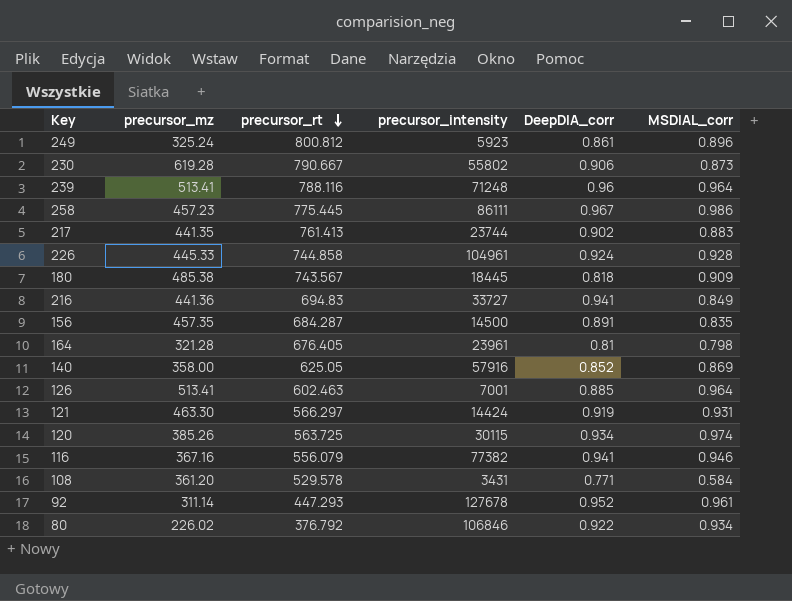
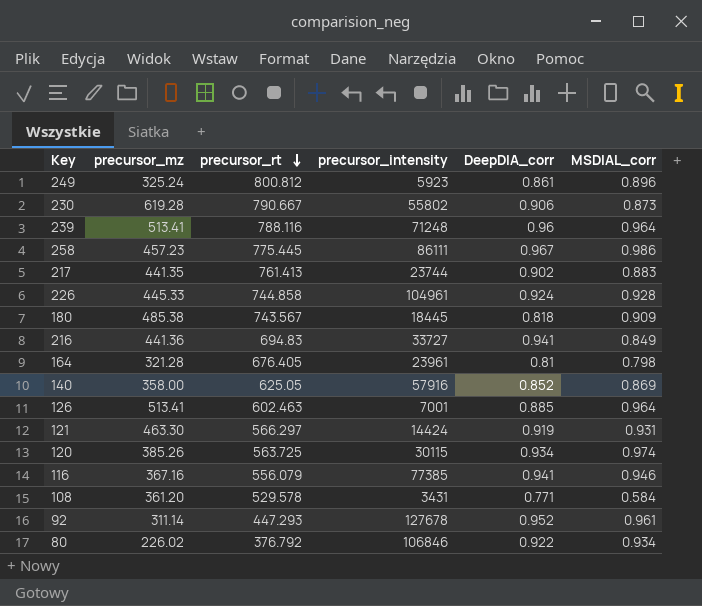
row 156: 457.35 | 684.287 | 14500 | 0.891 | 0.835 -> none
116 | precursor_intensity: 77382 -> 77385

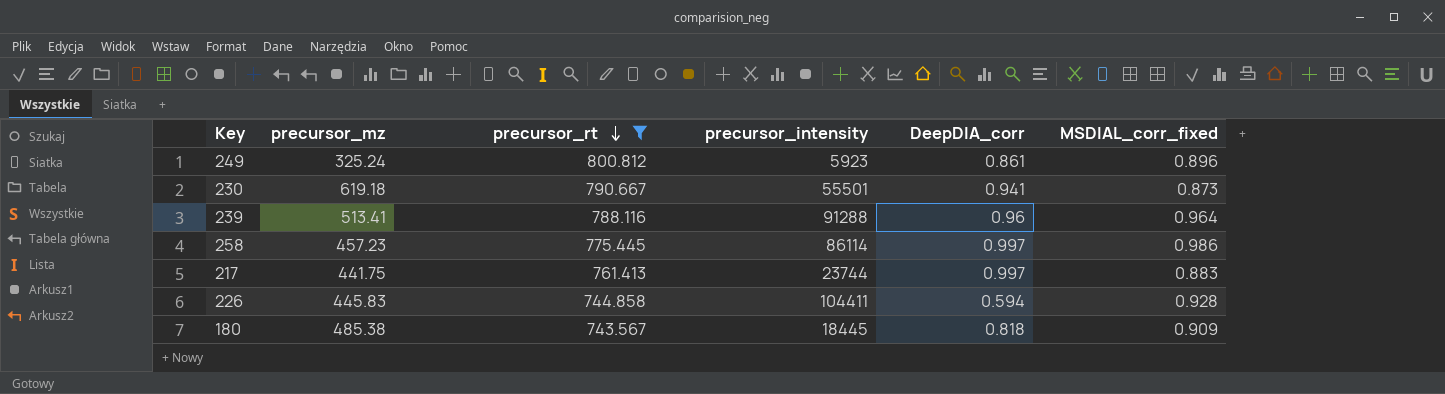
filter: none -> precursor_rt >= 743.567
column name: MSDIAL_corr -> MSDIAL_corr_fixed
230 | precursor_mz: 619.28 -> 619.18
230 | precursor_intensity: 55802 -> 55501
230 | DeepDIA_corr: 0.906 -> 0.941
239 | precursor_intensity: 71248 -> 91288
258 | precursor_intensity: 86111 -> 86114
258 | DeepDIA_corr: 0.967 -> 0.997
217 | precursor_mz: 441.35 -> 441.75
217 | DeepDIA_corr: 0.902 -> 0.997
226 | precursor_mz: 445.33 -> 445.83
226 | precursor_intensity: 104961 -> 104411
226 | DeepDIA_corr: 0.924 -> 0.594

